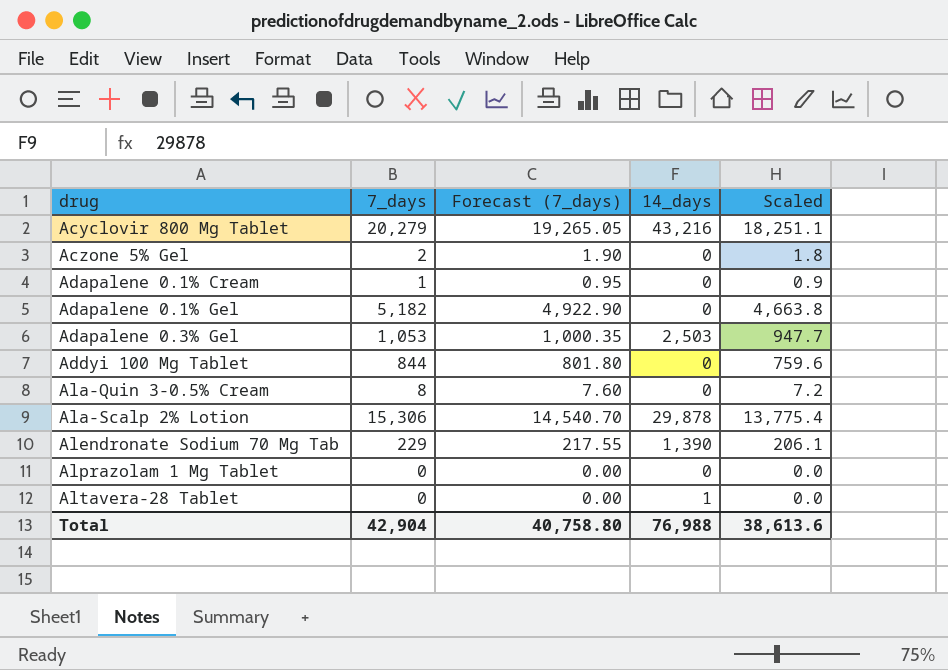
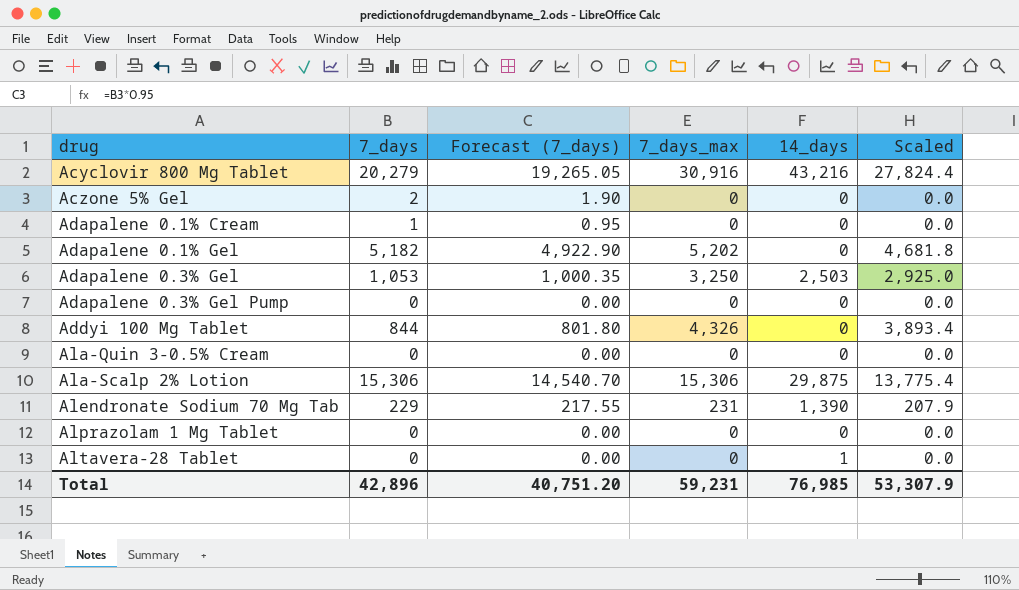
column 7_days_max | position: none -> 4
column Scaled | formula: [7_days] * 0.9 -> [7_days_max] * 0.9
row Adapalene 0.3% Gel Pump: none -> 0 | 0.00 | 0 | 0 | 0.0
Ala-Quin 3-0.5% Cream | 7_days: 8 -> 0
Ala-Quin 3-0.5% Cream | Forecast (7_days): 7.60 -> 0.00
Ala-Scalp 2% Lotion | 14_days: 29,878 -> 29,875
Total | 7_days: 42,904 -> 42,896
Total | Forecast (7_days): 40,758.80 -> 40,751.20
Total | 14_days: 76,988 -> 76,985
Total | Scaled: 38,613.6 -> 53,307.9

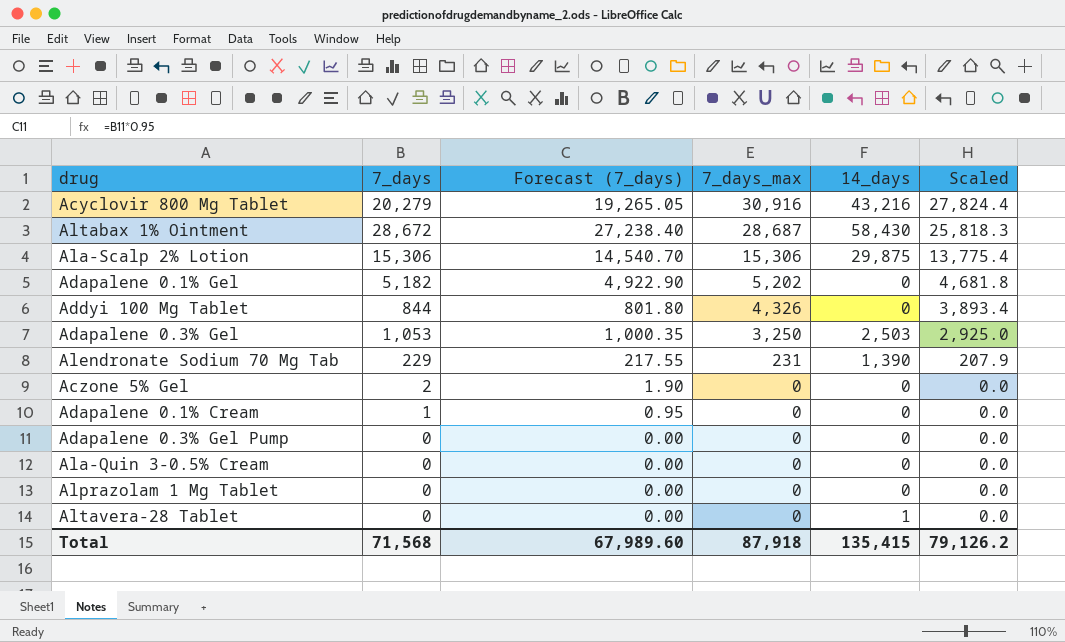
row order: drug ascending -> 7_days_max descending
row Altabax 1% Ointment: none -> 28,672 | 27,238.40 | 28,687 | 58,430 | 25,818.3
Total | 7_days: 42,896 -> 71,568
Total | Forecast (7_days): 40,751.20 -> 67,989.60
Total | 7_days_max: 59,231 -> 87,918
Total | 14_days: 76,985 -> 135,415
Total | Scaled: 53,307.9 -> 79,126.2

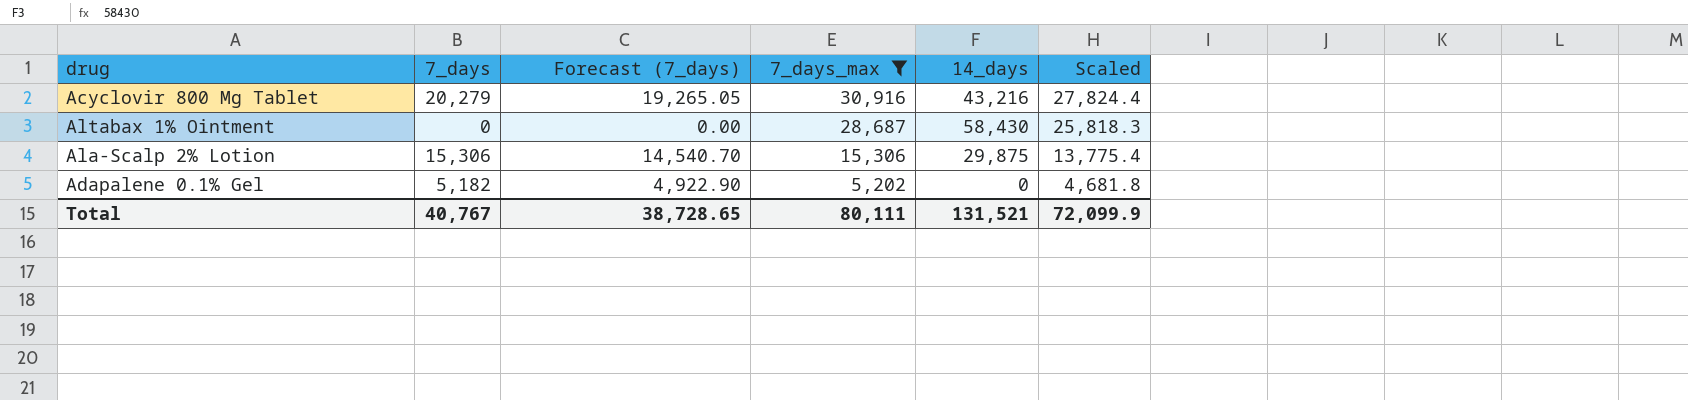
filter: none -> 7_days_max >= 5,202
Altabax 1% Ointment | 7_days: 28,672 -> 0
Altabax 1% Ointment | Forecast (7_days): 27,238.40 -> 0.00
Total | 7_days: 71,568 -> 40,767
Total | Forecast (7_days): 67,989.60 -> 38,728.65
Total | 7_days_max: 87,918 -> 80,111
Total | 14_days: 135,415 -> 131,521
Total | Scaled: 79,126.2 -> 72,099.9

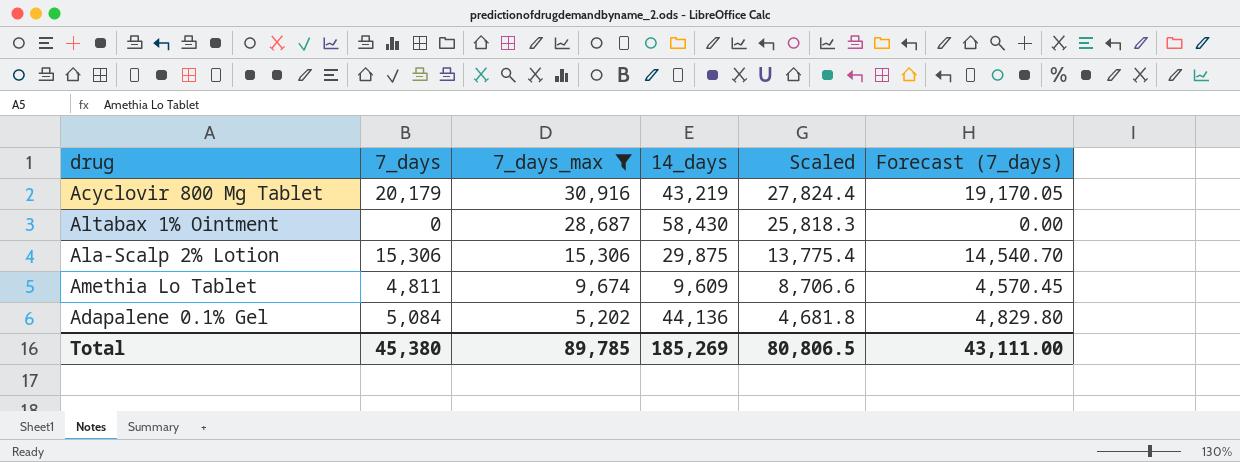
column Forecast (7_days) | position: 3 -> 6
Acyclovir 800 Mg Tablet | 7_days: 20,279 -> 20,179
Acyclovir 800 Mg Tablet | 14_days: 43,216 -> 43,219
Acyclovir 800 Mg Tablet | Forecast (7_days): 19,265.05 -> 19,170.05
row Amethia Lo Tablet: none -> 4,811 | 9,674 | 9,609 | 8,706.6 | 4,570.45
Adapalene 0.1% Gel | 7_days: 5,182 -> 5,084
Adapalene 0.1% Gel | 14_days: 0 -> 44,136
Adapalene 0.1% Gel | Forecast (7_days): 4,922.90 -> 4,829.80
Total | 7_days: 40,767 -> 45,380
Total | 7_days_max: 80,111 -> 89,785
Total | 14_days: 131,521 -> 185,269
Total | Scaled: 72,099.9 -> 80,806.5
Total | Forecast (7_days): 38,728.65 -> 43,111.00

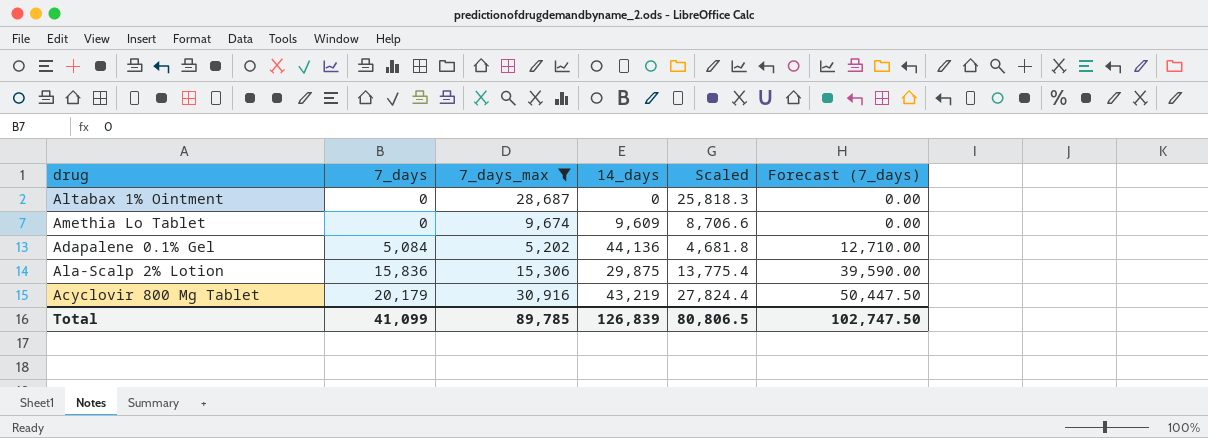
row order: 7_days_max descending -> 7_days ascending
column Forecast (7_days) | formula: [7_days] * 0.95 -> [7_days] * 2.5
Altabax 1% Ointment | 14_days: 58,430 -> 0
Amethia Lo Tablet | 7_days: 4,811 -> 0
Ala-Scalp 2% Lotion | 7_days: 15,306 -> 15,836
Total | 7_days: 45,380 -> 41,099
Total | 14_days: 185,269 -> 126,839
Total | Forecast (7_days): 43,111.00 -> 102,747.50

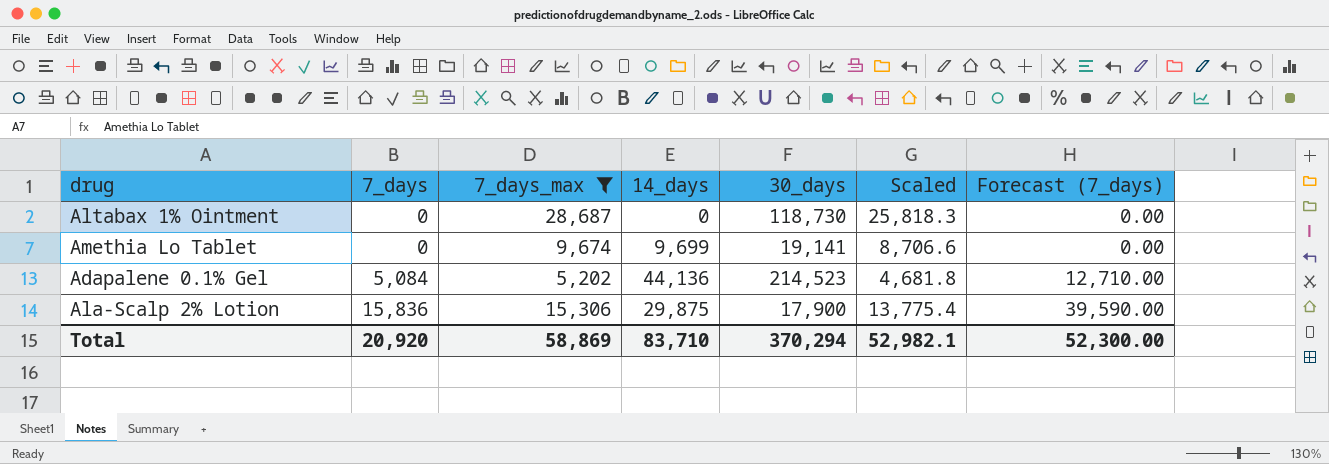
column 30_days | position: none -> 5
row Acyclovir 800 Mg Tablet: 20,179 | 30,916 | 43,219 | 27,824.4 | 50,447.50 -> none
Amethia Lo Tablet | 14_days: 9,609 -> 9,699
Total | 7_days: 41,099 -> 20,920
Total | 7_days_max: 89,785 -> 58,869
Total | 14_days: 126,839 -> 83,710
Total | Scaled: 80,806.5 -> 52,982.1
Total | Forecast (7_days): 102,747.50 -> 52,300.00

